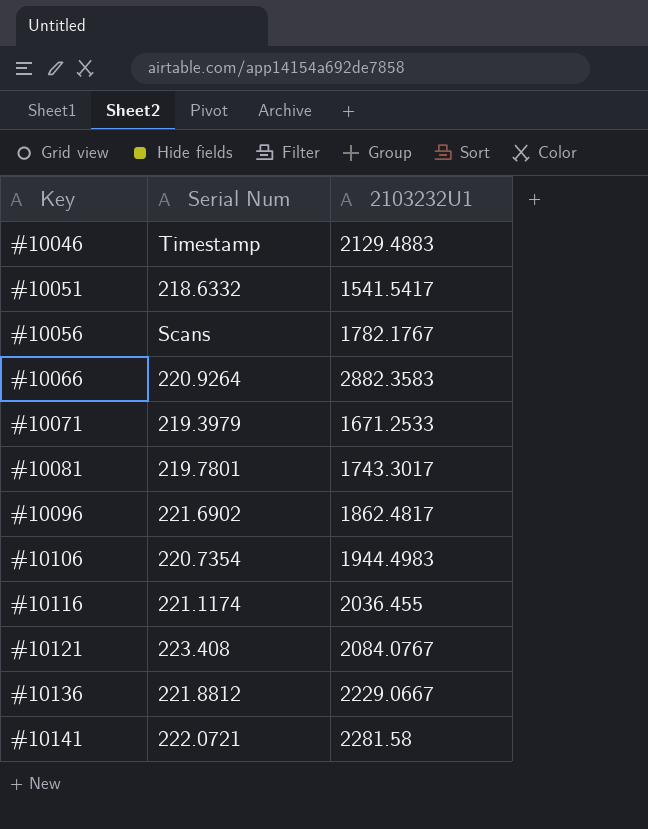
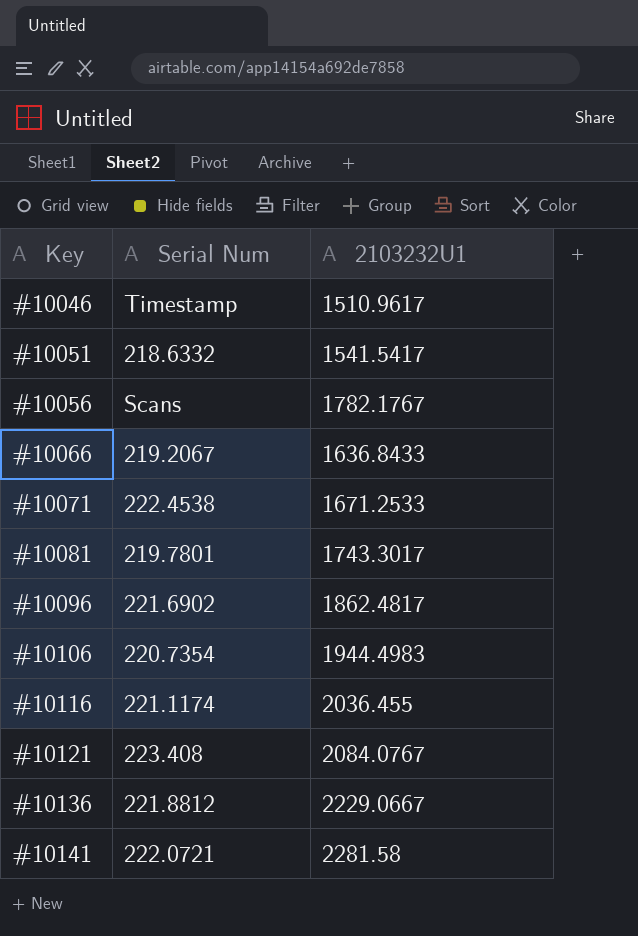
#10046 | 2103232U1: 2129.4883 -> 1510.9617
#10066 | Serial Num: 220.9264 -> 219.2067
#10066 | 2103232U1: 2882.3583 -> 1636.8433
#10071 | Serial Num: 219.3979 -> 222.4538

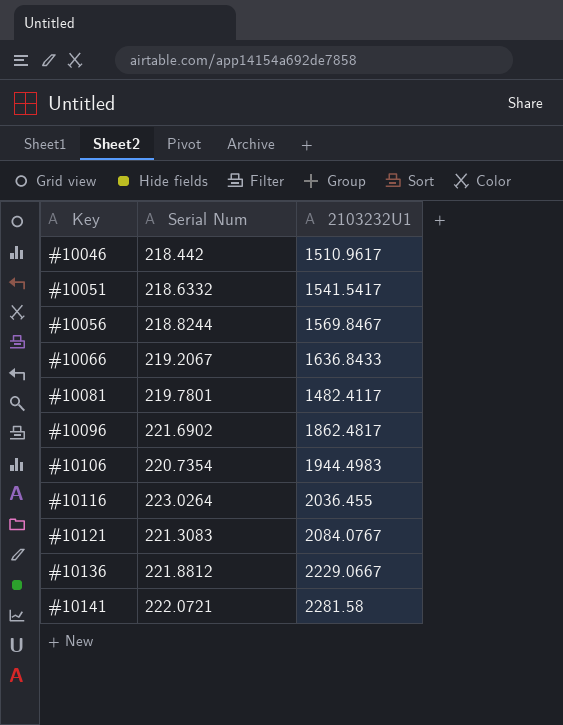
row #10071: 222.4538 | 1671.2533 -> none
#10046 | Serial Num: Timestamp -> 218.442
#10056 | Serial Num: Scans -> 218.8244
#10056 | 2103232U1: 1782.1767 -> 1569.8467
#10081 | 2103232U1: 1743.3017 -> 1482.4117
#10116 | Serial Num: 221.1174 -> 223.0264
#10121 | Serial Num: 223.408 -> 221.3083

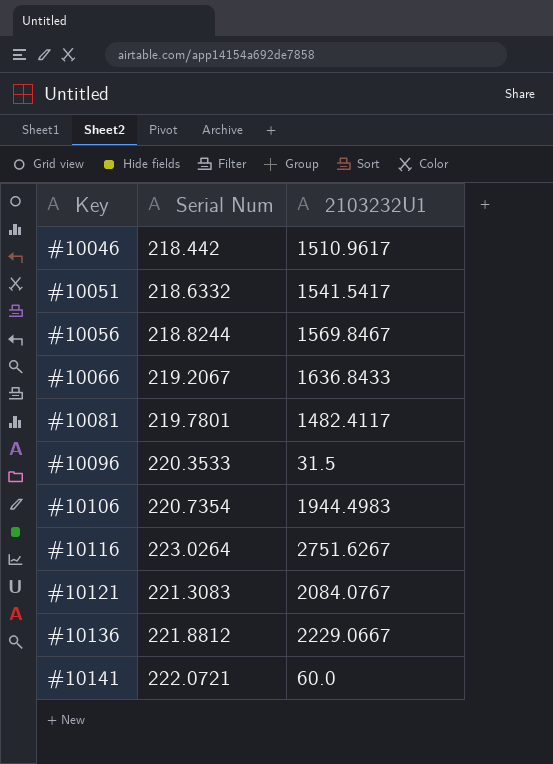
#10096 | Serial Num: 221.6902 -> 220.3533
#10096 | 2103232U1: 1862.4817 -> 31.5
#10116 | 2103232U1: 2036.455 -> 2751.6267
#10141 | 2103232U1: 2281.58 -> 60.0

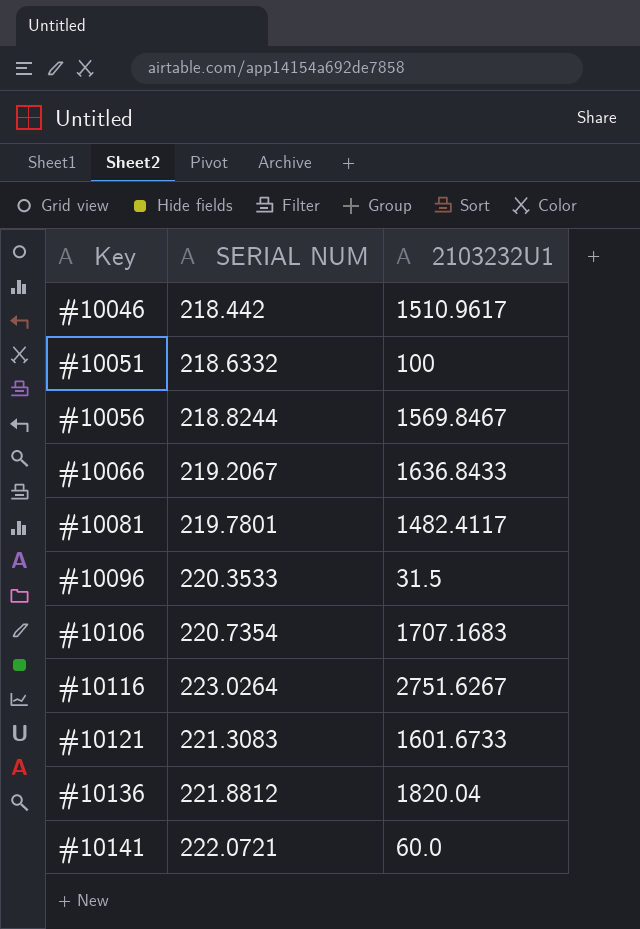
column name: Serial Num -> SERIAL NUM
#10051 | 2103232U1: 1541.5417 -> 100
#10106 | 2103232U1: 1944.4983 -> 1707.1683
#10121 | 2103232U1: 2084.0767 -> 1601.6733
#10136 | 2103232U1: 2229.0667 -> 1820.04

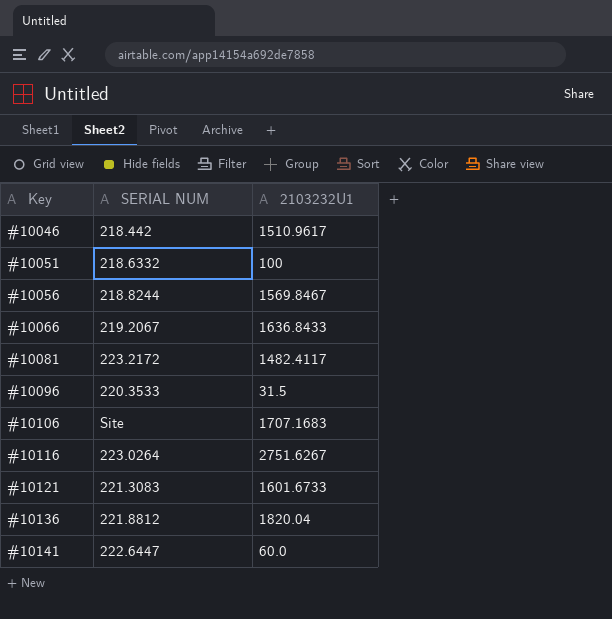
#10081 | SERIAL NUM: 219.7801 -> 223.2172
#10106 | SERIAL NUM: 220.7354 -> Site
#10141 | SERIAL NUM: 222.0721 -> 222.6447

